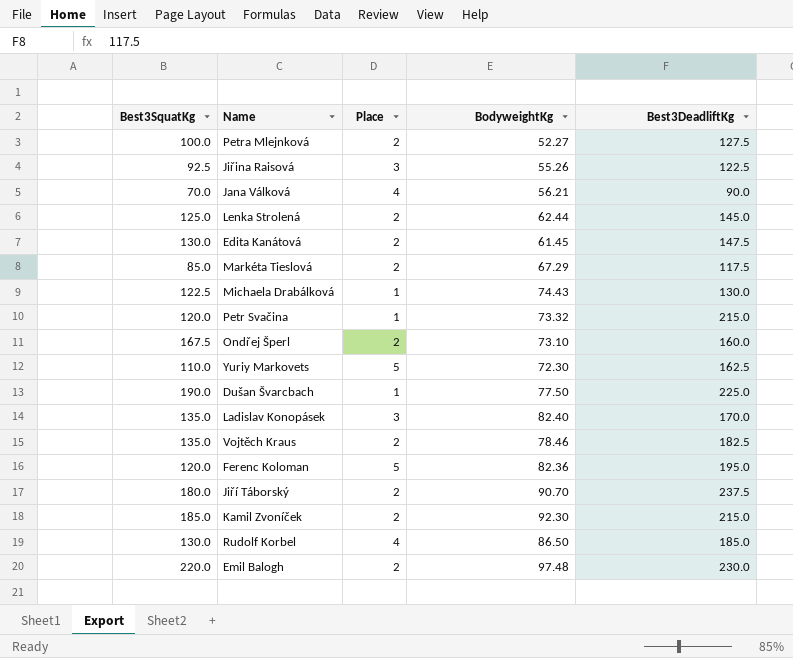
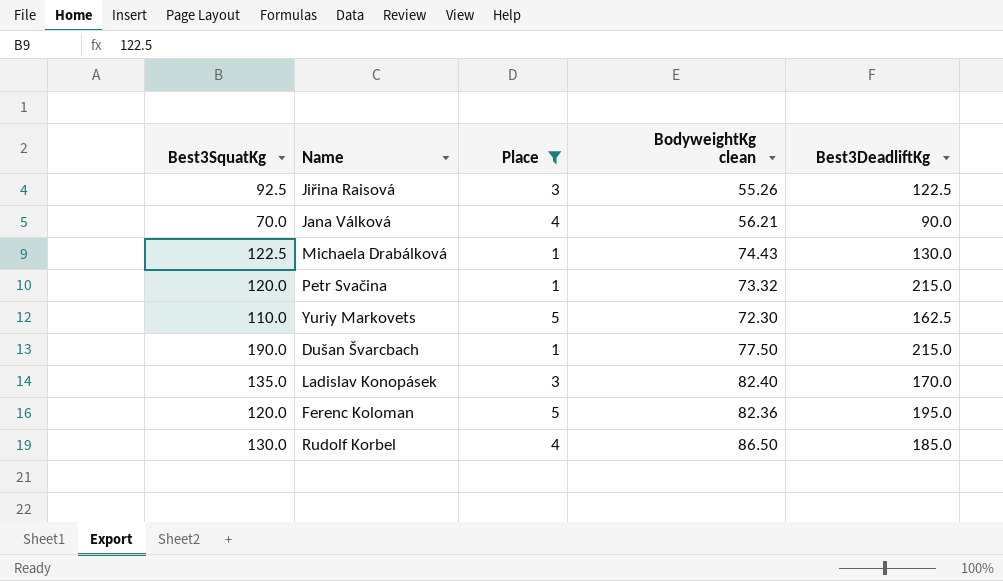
filter: none -> Place != 2
column name: BodyweightKg -> BodyweightKg clean
Dušan Švarcbach | Best3DeadliftKg: 225.0 -> 215.0

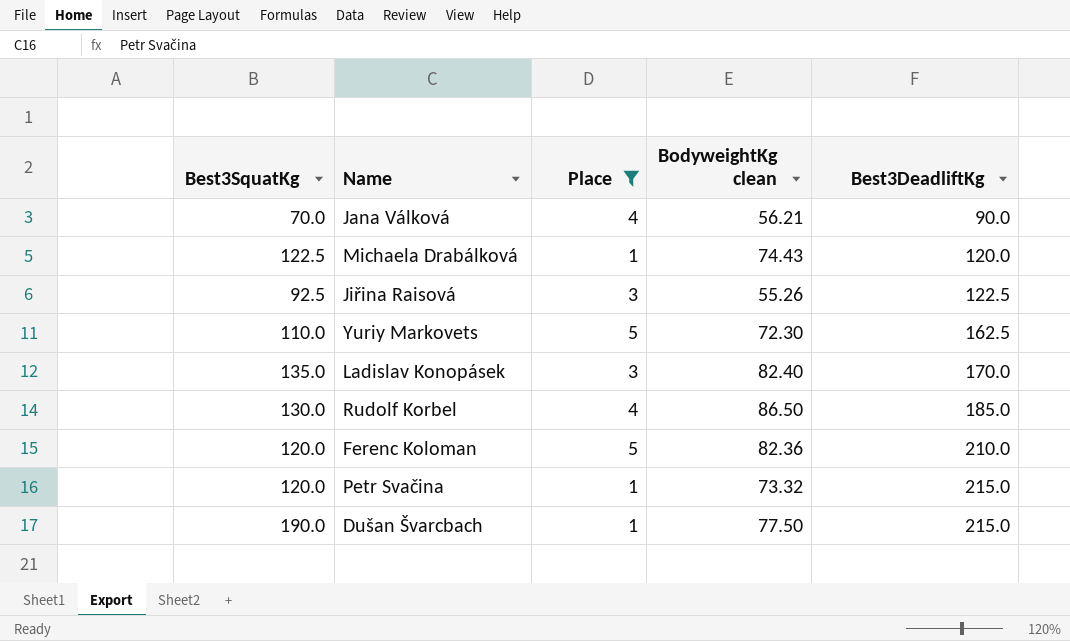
row order: none -> Best3DeadliftKg ascending
Michaela Drabálková | Best3DeadliftKg: 130.0 -> 120.0
Ferenc Koloman | Best3DeadliftKg: 195.0 -> 210.0

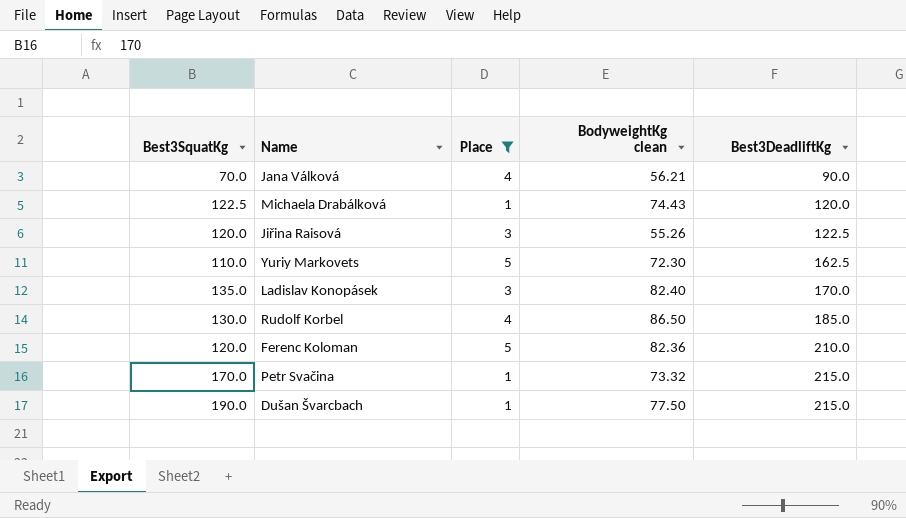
Jiřina Raisová | Best3SquatKg: 92.5 -> 120.0
Petr Svačina | Best3SquatKg: 120.0 -> 170.0

